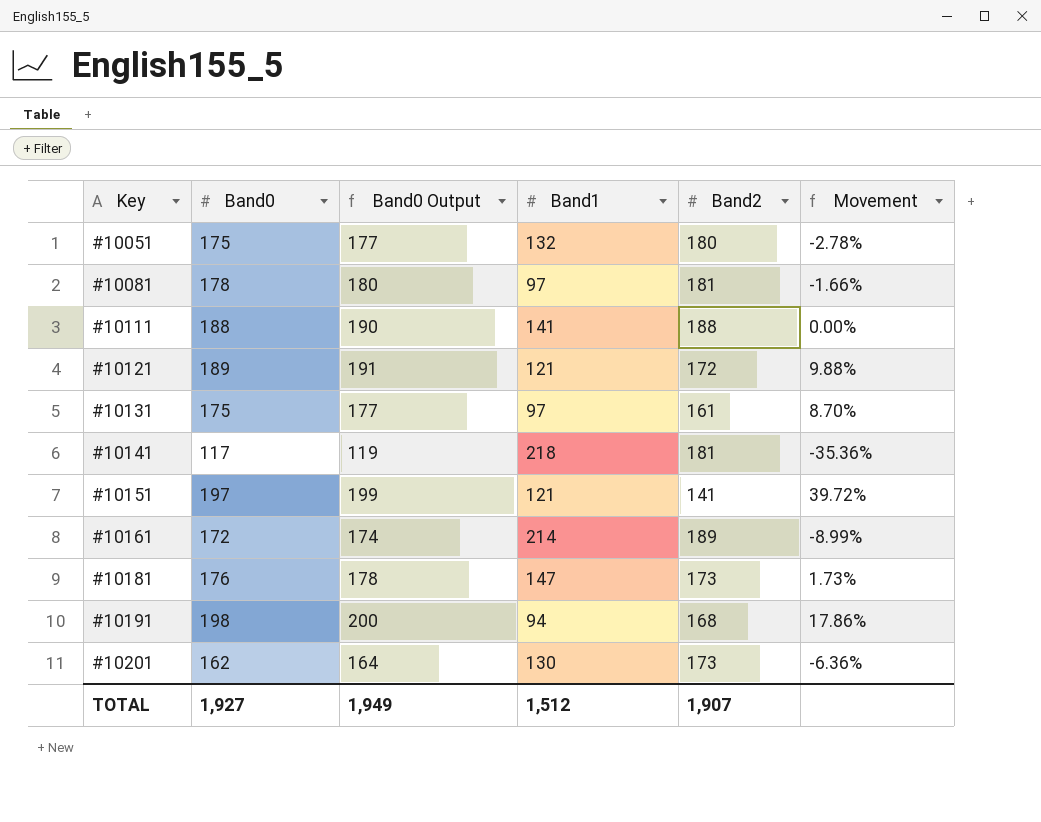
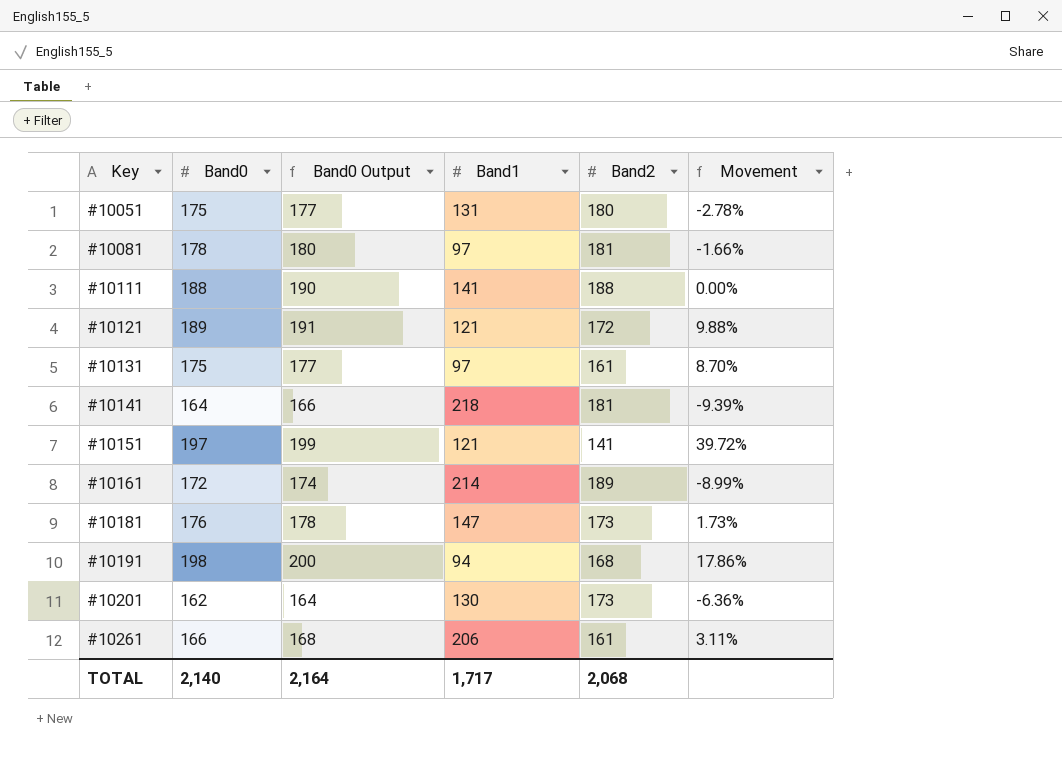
#10051 | Band1: 132 -> 131
#10141 | Band0: 117 -> 164
#10141 | Band0 Output: 119 -> 166
#10141 | Movement: -35.36% -> -9.39%
row #10261: none -> 166 | 168 | 206 | 161 | 3.11%
TOTAL | Band0: 1,927 -> 2,140
TOTAL | Band0 Output: 1,949 -> 2,164
TOTAL | Band1: 1,512 -> 1,717
TOTAL | Band2: 1,907 -> 2,068

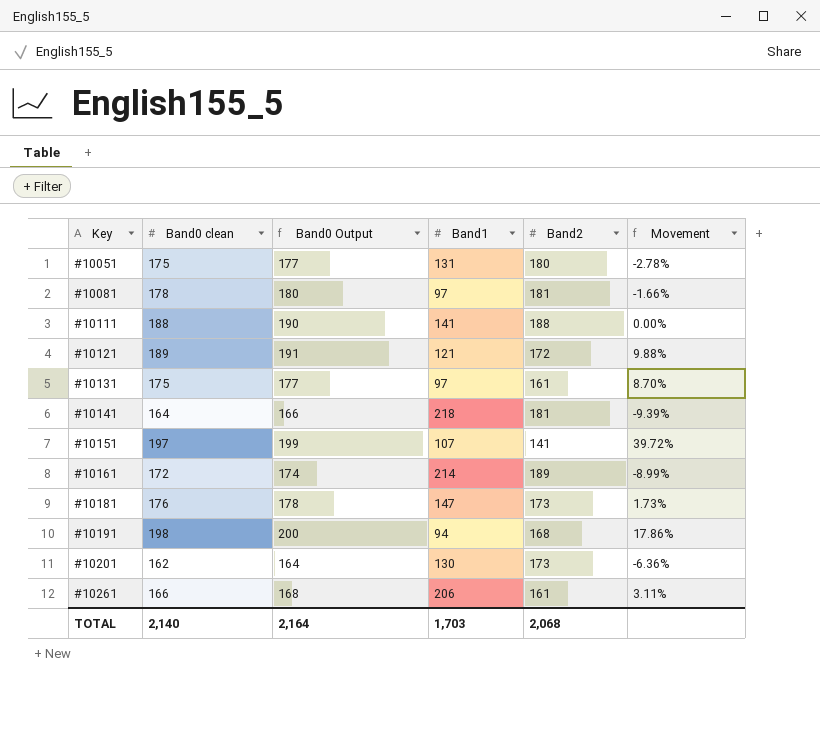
column name: Band0 -> Band0 clean
#10151 | Band1: 121 -> 107
TOTAL | Band1: 1,717 -> 1,703

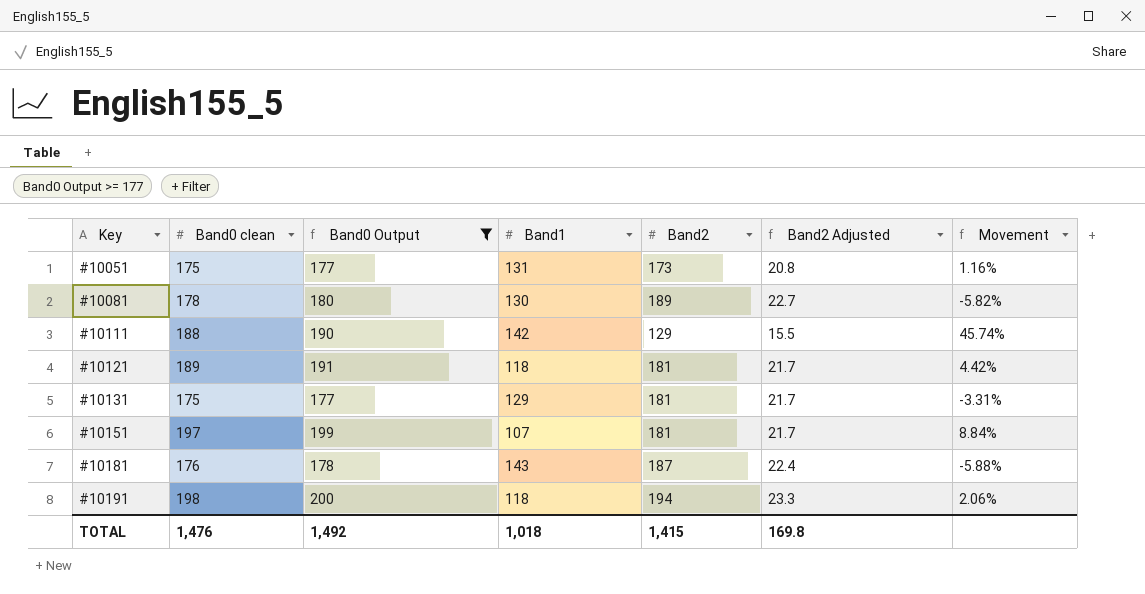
filter: none -> Band0 Output >= 177
column Band2 Adjusted | formula: none -> [Band2] * 0.12
#10051 | Band2: 180 -> 173
#10051 | Movement: -2.78% -> 1.16%
#10081 | Band1: 97 -> 130
#10081 | Band2: 181 -> 189
#10081 | Movement: -1.66% -> -5.82%
#10111 | Band1: 141 -> 142
#10111 | Band2: 188 -> 129
#10111 | Movement: 0.00% -> 45.74%
#10121 | Band1: 121 -> 118
#10121 | Band2: 172 -> 181
#10121 | Movement: 9.88% -> 4.42%
#10131 | Band1: 97 -> 129
#10131 | Band2: 161 -> 181
#10131 | Movement: 8.70% -> -3.31%
#10151 | Band2: 141 -> 181
#10151 | Movement: 39.72% -> 8.84%
#10181 | Band1: 147 -> 143
#10181 | Band2: 173 -> 187
#10181 | Movement: 1.73% -> -5.88%
#10191 | Band1: 94 -> 118
#10191 | Band2: 168 -> 194
#10191 | Movement: 17.86% -> 2.06%
TOTAL | Band0 clean: 2,140 -> 1,476
TOTAL | Band0 Output: 2,164 -> 1,492
TOTAL | Band1: 1,703 -> 1,018
TOTAL | Band2: 2,068 -> 1,415

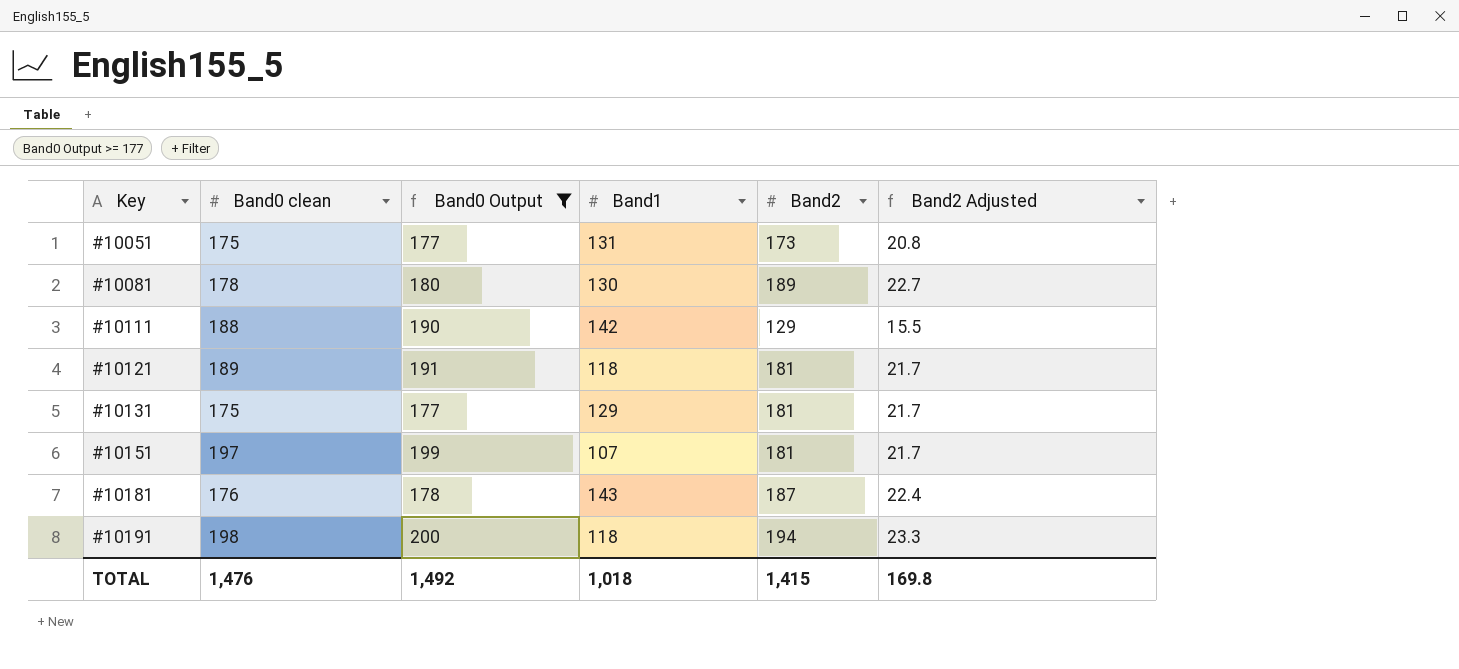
column Movement | formula: ([Band0 clean] - [Band2]) / [Band2] -> none

